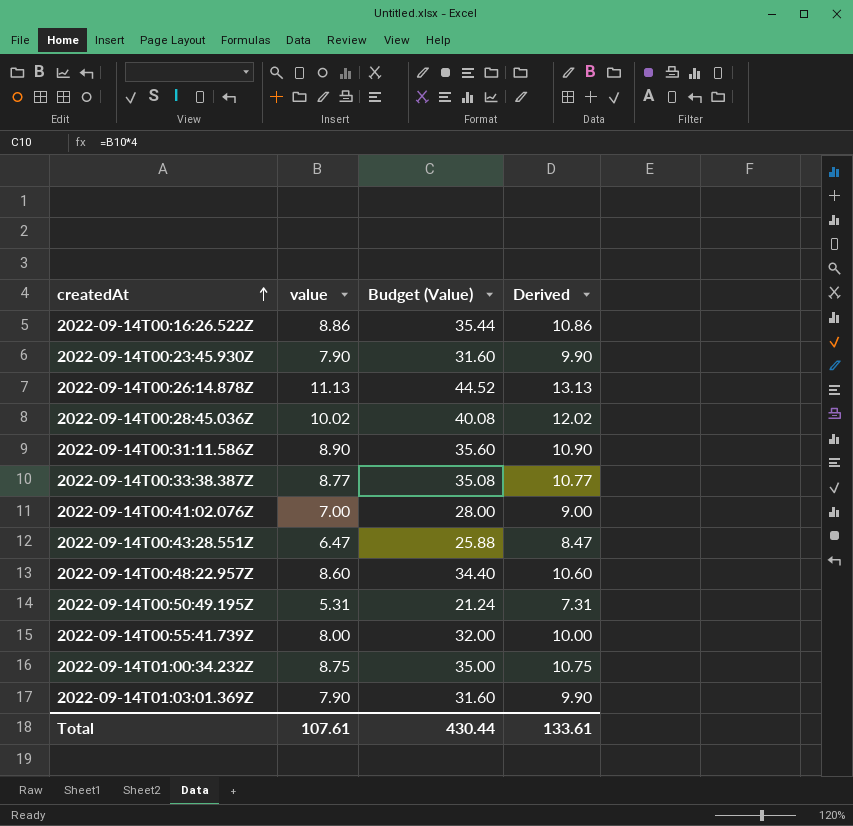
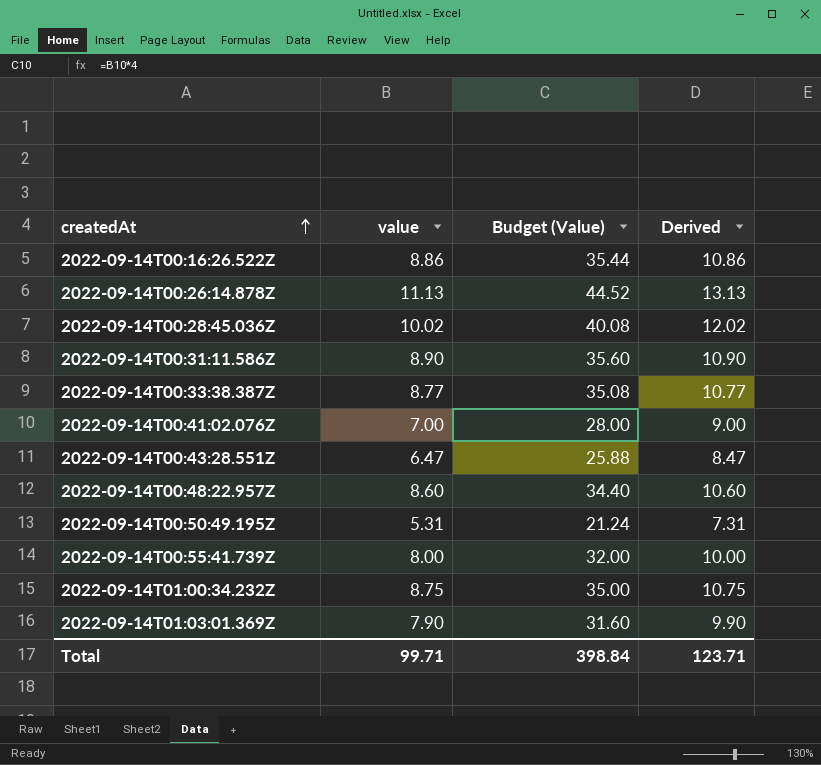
row 2022-09-14T00:23:45.930Z: 7.90 | 31.60 | 9.90 -> none
Total | value: 107.61 -> 99.71
Total | Budget (Value): 430.44 -> 398.84
Total | Derived: 133.61 -> 123.71

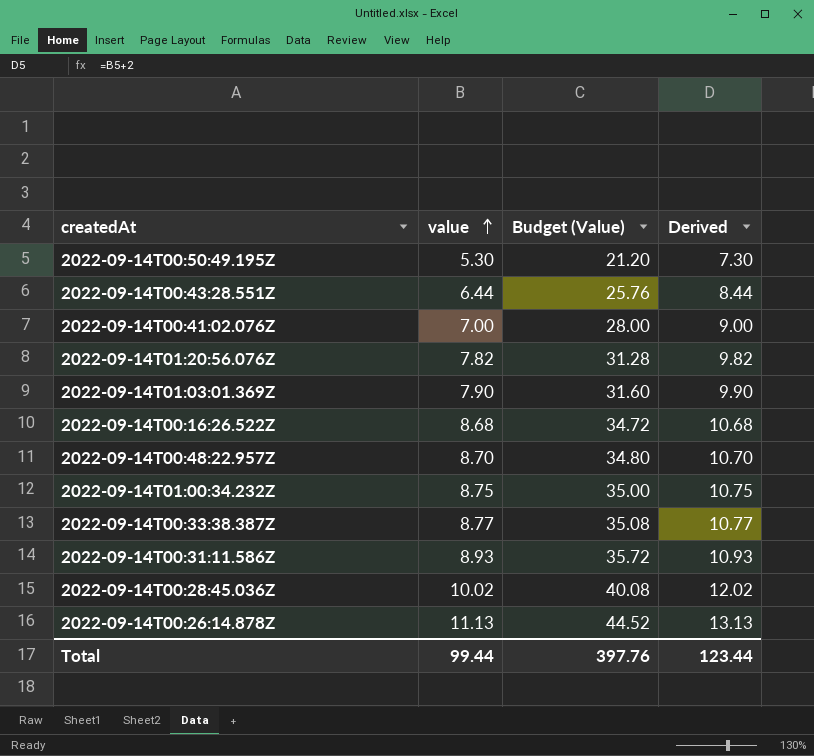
row order: createdAt ascending -> value ascending
row 2022-09-14T00:55:41.739Z: 8.00 | 32.00 | 10.00 -> none
2022-09-14T00:50:49.195Z | value: 5.31 -> 5.30
2022-09-14T00:50:49.195Z | Budget (Value): 21.24 -> 21.20
2022-09-14T00:50:49.195Z | Derived: 7.31 -> 7.30
2022-09-14T00:43:28.551Z | value: 6.47 -> 6.44
2022-09-14T00:43:28.551Z | Budget (Value): 25.88 -> 25.76
2022-09-14T00:43:28.551Z | Derived: 8.47 -> 8.44
row 2022-09-14T01:20:56.076Z: none -> 7.82 | 31.28 | 9.82
2022-09-14T00:16:26.522Z | value: 8.86 -> 8.68
2022-09-14T00:16:26.522Z | Budget (Value): 35.44 -> 34.72
2022-09-14T00:16:26.522Z | Derived: 10.86 -> 10.68
2022-09-14T00:48:22.957Z | value: 8.60 -> 8.70
2022-09-14T00:48:22.957Z | Budget (Value): 34.40 -> 34.80
2022-09-14T00:48:22.957Z | Derived: 10.60 -> 10.70
2022-09-14T00:31:11.586Z | value: 8.90 -> 8.93
2022-09-14T00:31:11.586Z | Budget (Value): 35.60 -> 35.72
2022-09-14T00:31:11.586Z | Derived: 10.90 -> 10.93
Total | value: 99.71 -> 99.44
Total | Budget (Value): 398.84 -> 397.76
Total | Derived: 123.71 -> 123.44

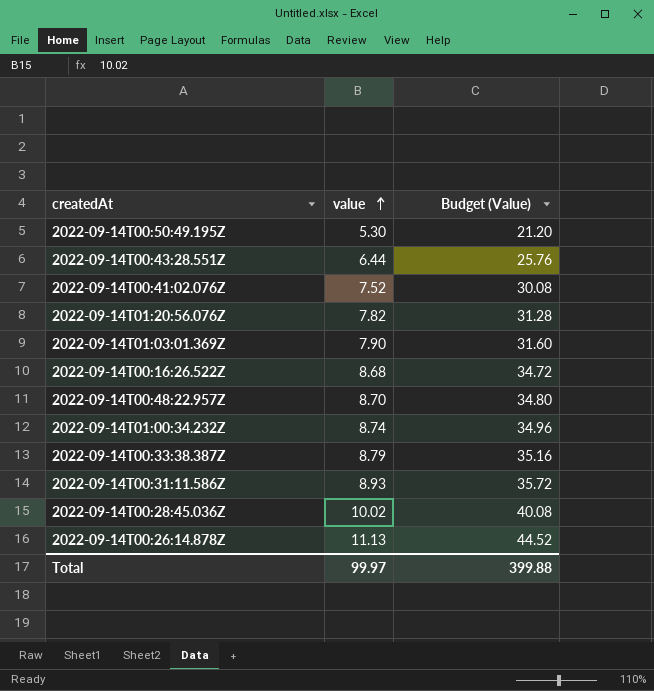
column Derived | formula: [value] + 2 -> none
2022-09-14T00:41:02.076Z | value: 7.00 -> 7.52
2022-09-14T00:41:02.076Z | Budget (Value): 28.00 -> 30.08
2022-09-14T01:00:34.232Z | value: 8.75 -> 8.74
2022-09-14T01:00:34.232Z | Budget (Value): 35.00 -> 34.96
2022-09-14T00:33:38.387Z | value: 8.77 -> 8.79
2022-09-14T00:33:38.387Z | Budget (Value): 35.08 -> 35.16
Total | value: 99.44 -> 99.97
Total | Budget (Value): 397.76 -> 399.88

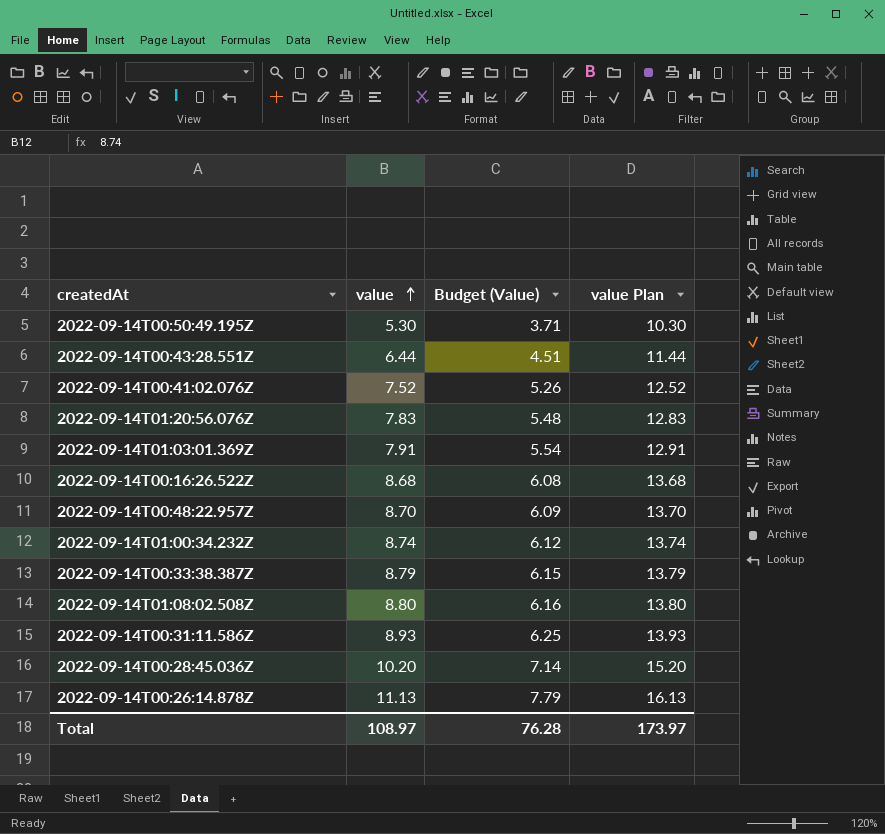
column Budget (Value) | formula: [value] * 4 -> [value] * 0.7
column value Plan | formula: none -> [value] + 5
2022-09-14T01:20:56.076Z | value: 7.82 -> 7.83
2022-09-14T01:03:01.369Z | value: 7.90 -> 7.91
row 2022-09-14T01:08:02.508Z: none -> 8.80 | 6.16 | 13.80
2022-09-14T00:28:45.036Z | value: 10.02 -> 10.20
Total | value: 99.97 -> 108.97
Total | Budget (Value): 399.88 -> 76.28

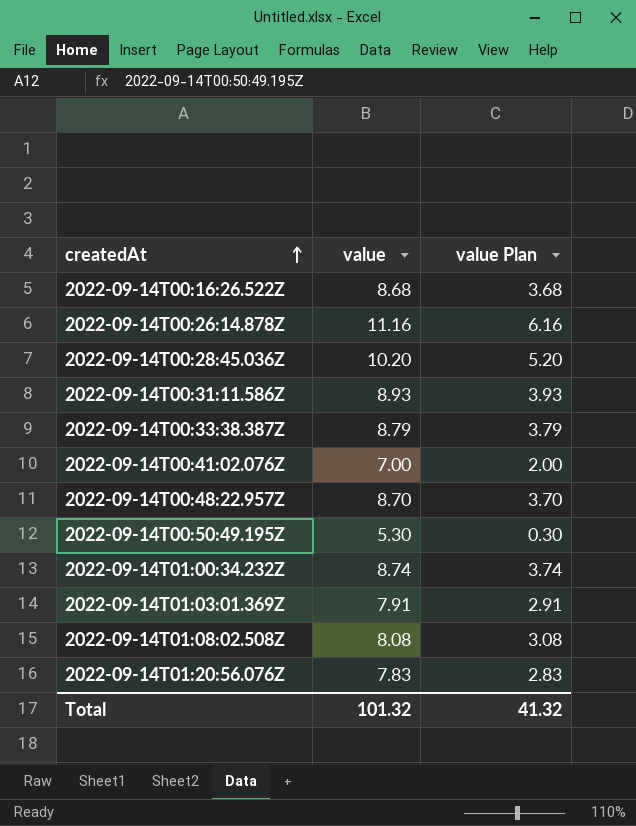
row order: value ascending -> createdAt ascending
column Budget (Value) | formula: [value] * 0.7 -> none
column value Plan | formula: [value] + 5 -> [value] - 5
row 2022-09-14T00:43:28.551Z: 6.44 | 4.51 | 11.44 -> none
2022-09-14T00:26:14.878Z | value: 11.13 -> 11.16
2022-09-14T00:41:02.076Z | value: 7.52 -> 7.00
2022-09-14T01:08:02.508Z | value: 8.80 -> 8.08
Total | value: 108.97 -> 101.32
Total | value Plan: 173.97 -> 41.32

